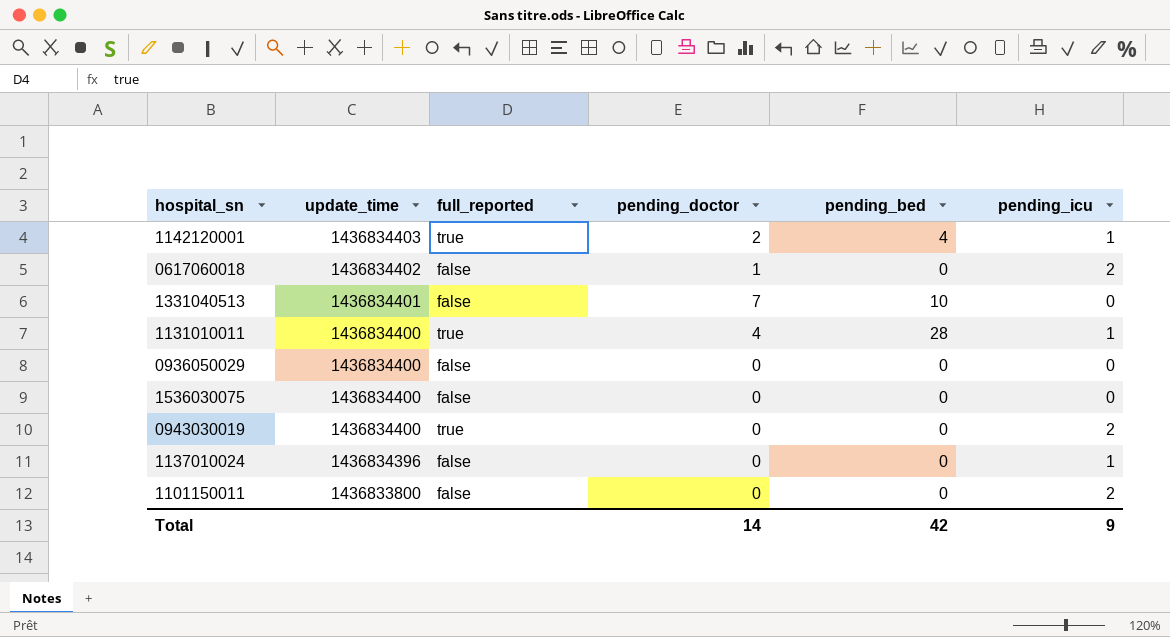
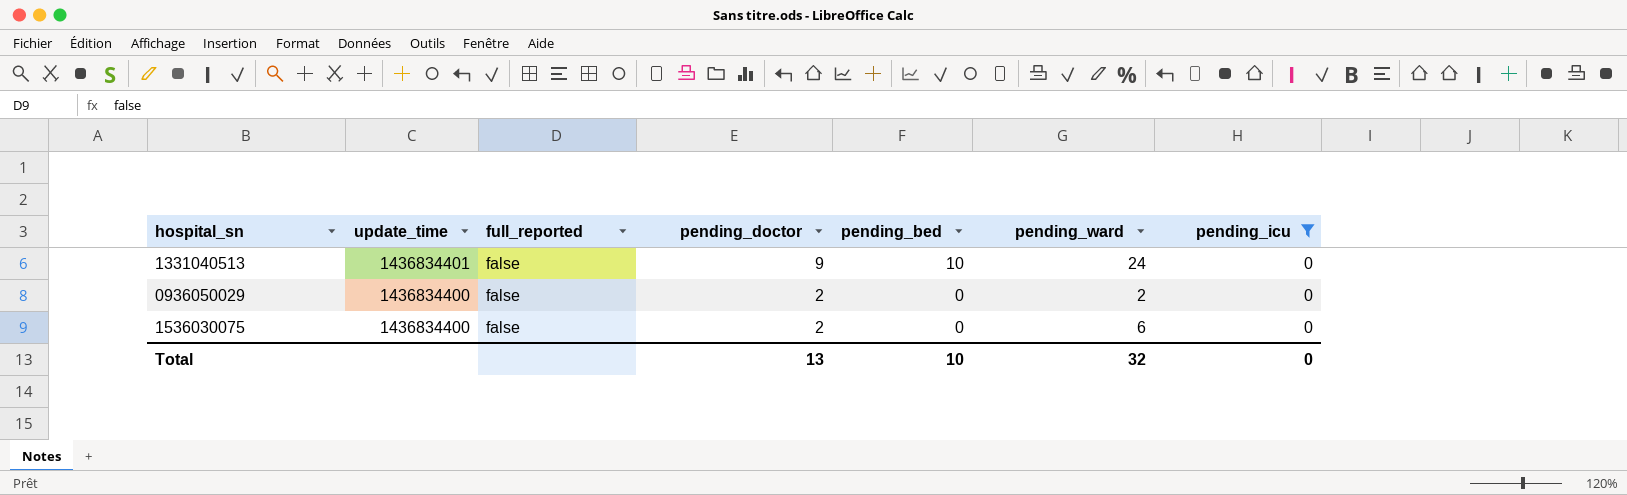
filter: none -> pending_icu = 0
column pending_ward | position: none -> 6
1331040513 | pending_doctor: 7 -> 9
0936050029 | pending_doctor: 0 -> 2
1536030075 | pending_doctor: 0 -> 2
Total | pending_doctor: 14 -> 13
Total | pending_bed: 42 -> 10
Total | pending_icu: 9 -> 0

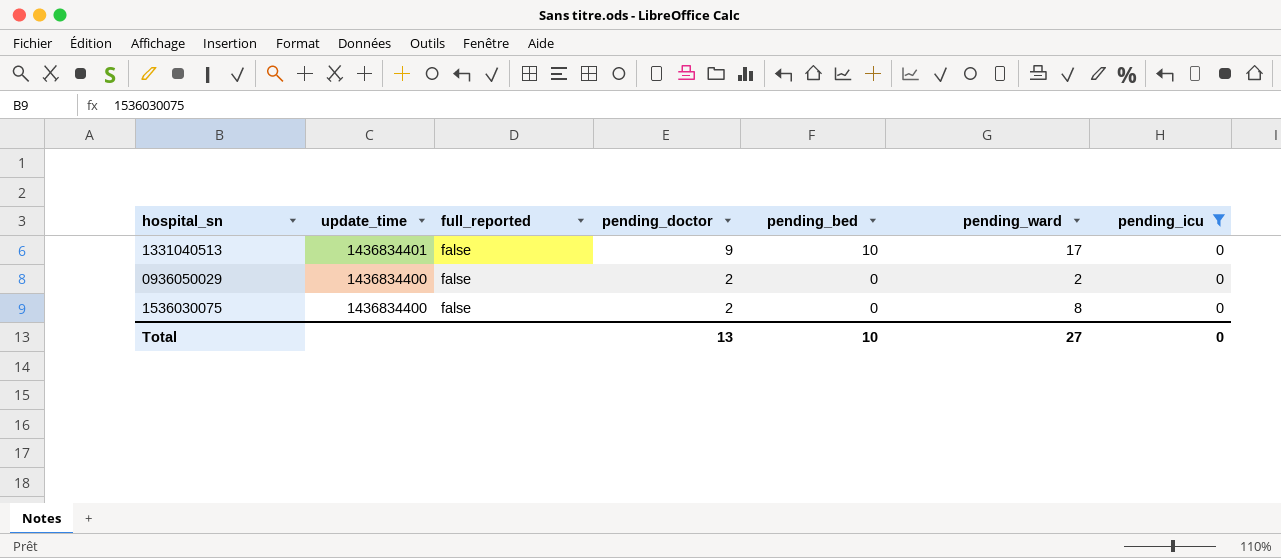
1331040513 | pending_ward: 24 -> 17
1536030075 | pending_ward: 6 -> 8
Total | pending_ward: 32 -> 27

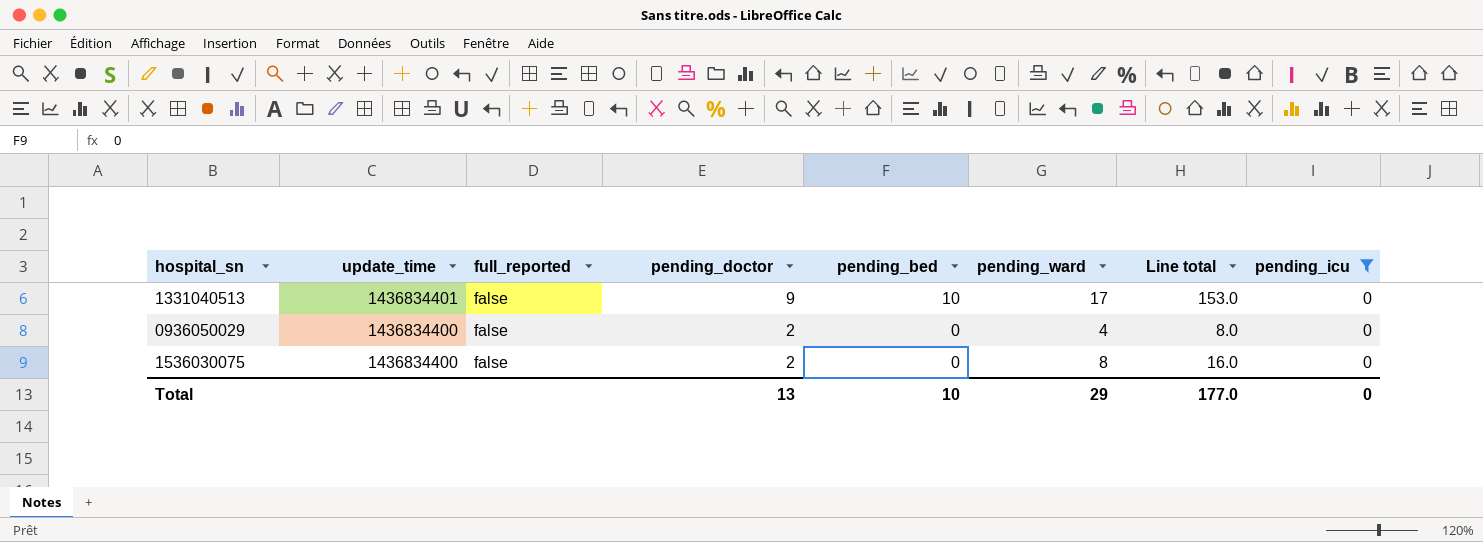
column Line total | formula: none -> [pending_doctor] * [pending_ward]
0936050029 | pending_ward: 2 -> 4
Total | pending_ward: 27 -> 29

